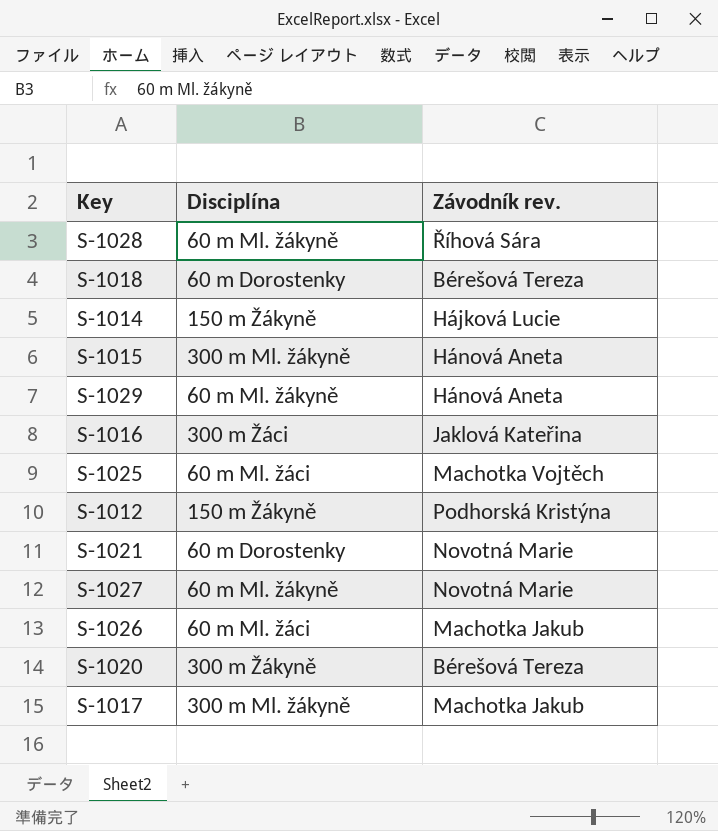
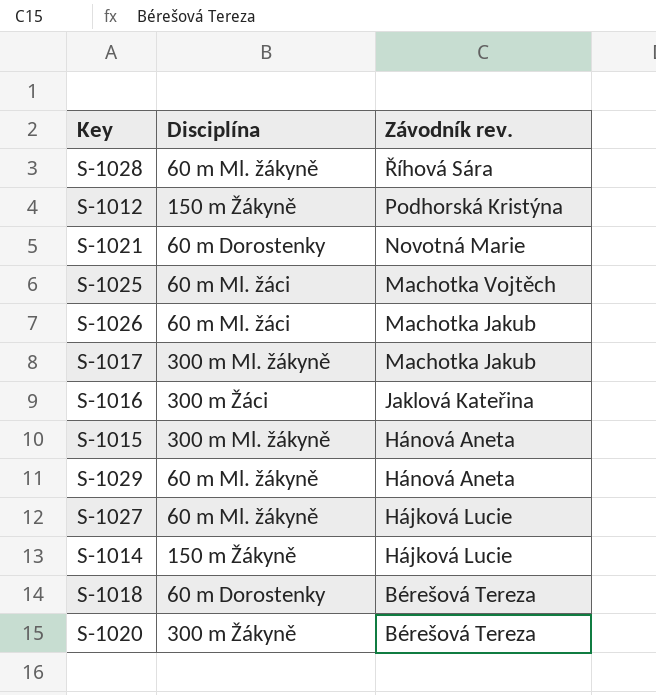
row order: none -> Závodník rev. descending
S-1027 | Závodník rev.: Novotná Marie -> Hájková Lucie

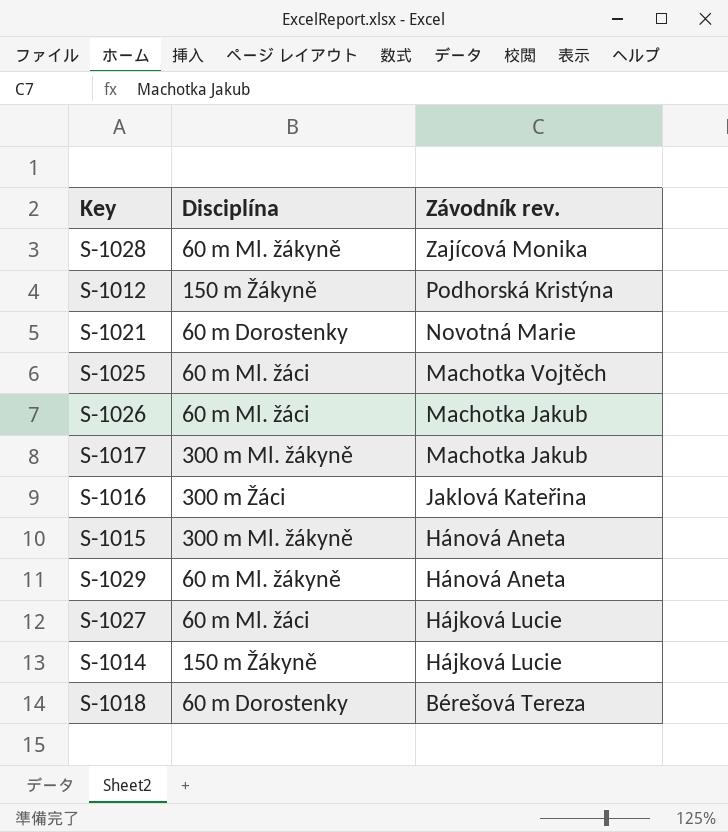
row S-1020: 300 m Žákyně | Bérešová Tereza -> none
S-1028 | Závodník rev.: Říhová Sára -> Zajícová Monika
S-1027 | Disciplína: 60 m Ml. žákyně -> 60 m Ml. žáci

